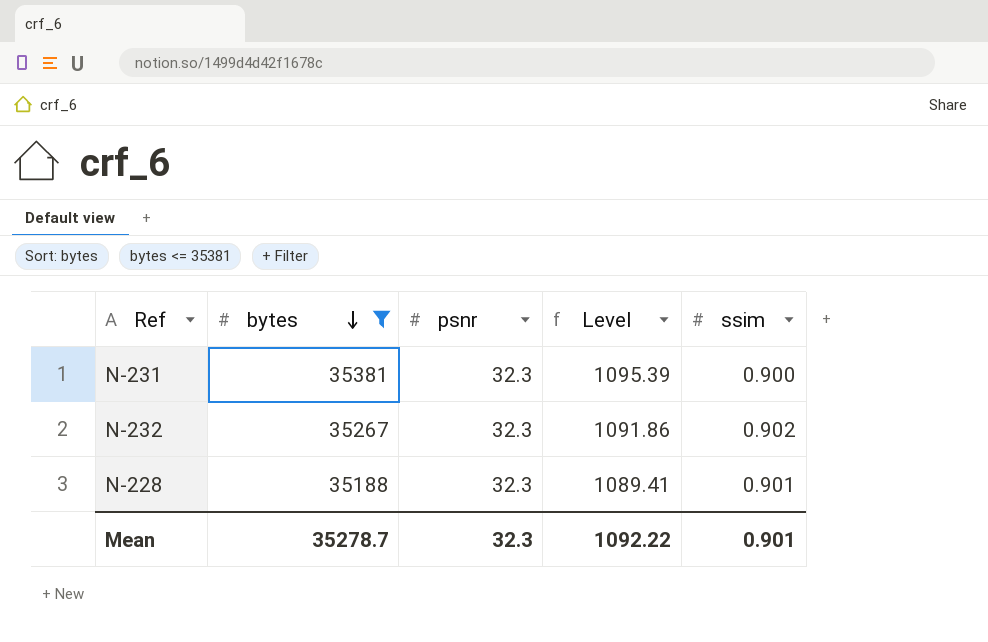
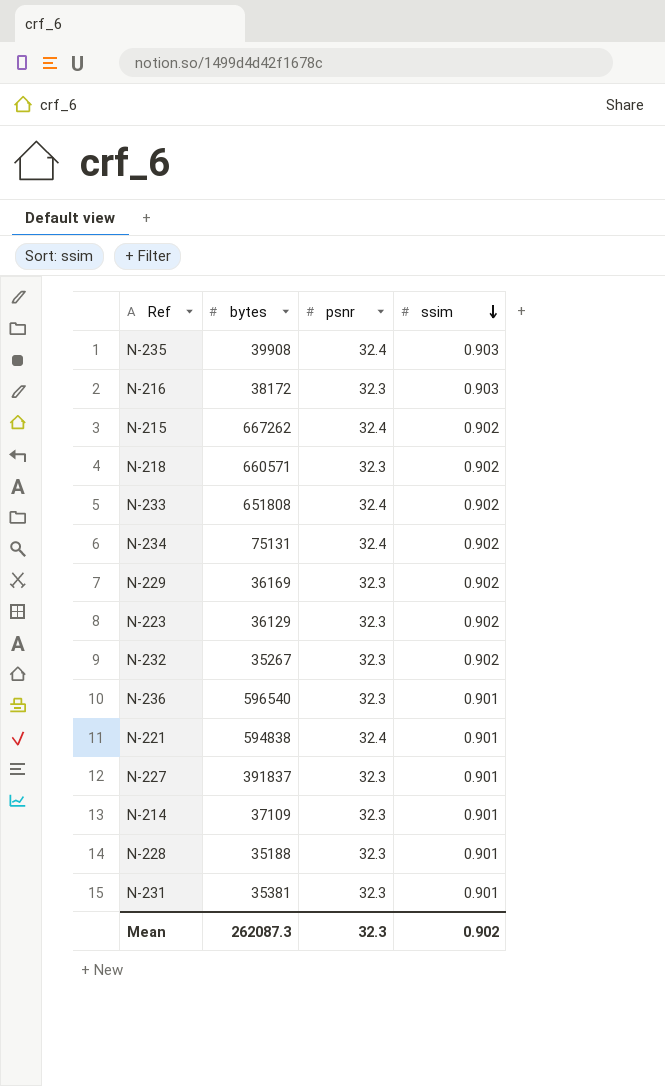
filter: bytes <= 35381 -> none
row order: bytes descending -> ssim descending
column Level | formula: [bytes] / [psnr] -> none
N-231 | ssim: 0.900 -> 0.901
Mean | bytes: 35278.7 -> 262087.3
Mean | ssim: 0.901 -> 0.902

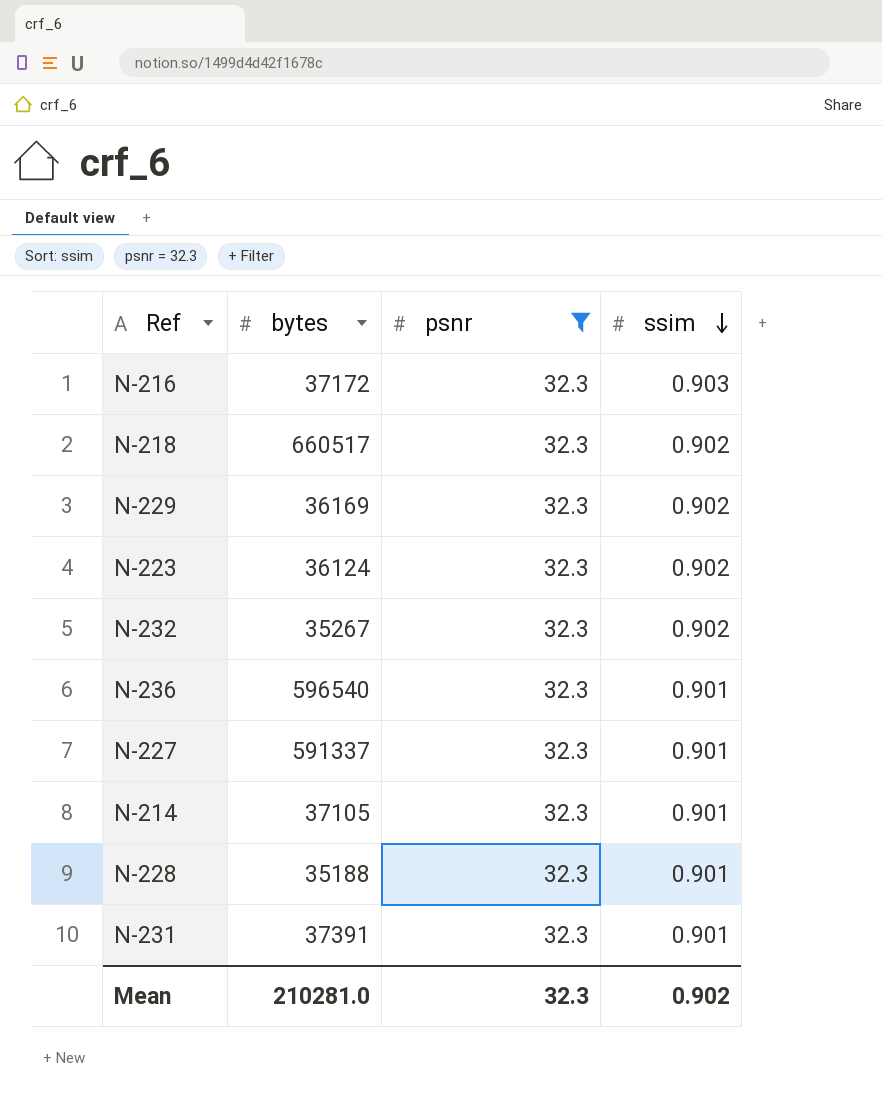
filter: none -> psnr = 32.3
N-216 | bytes: 38172 -> 37172
N-218 | bytes: 660571 -> 660517
N-223 | bytes: 36129 -> 36124
N-227 | bytes: 391837 -> 591337
N-214 | bytes: 37109 -> 37105
N-231 | bytes: 35381 -> 37391
Mean | bytes: 262087.3 -> 210281.0

